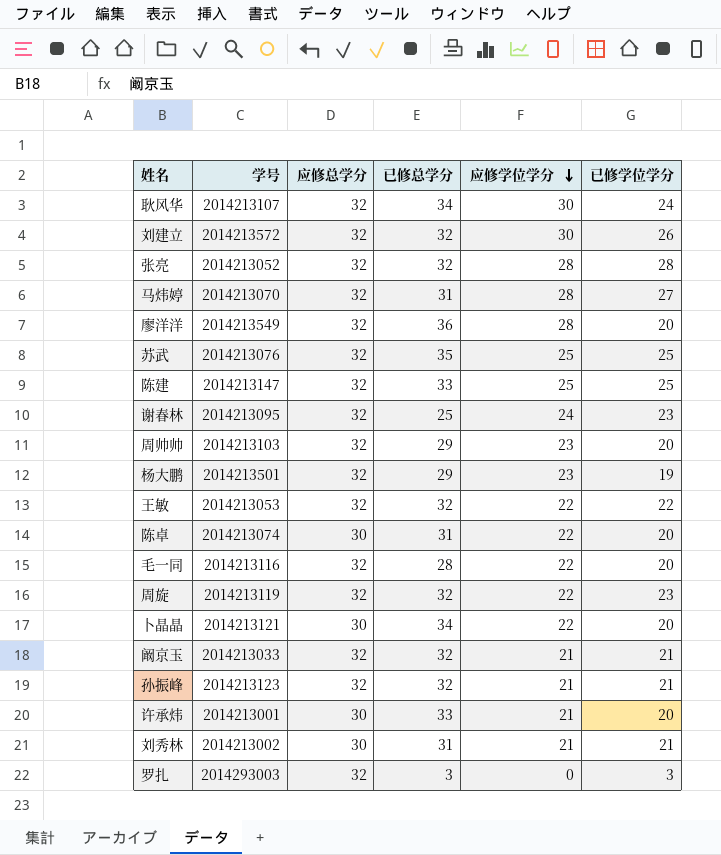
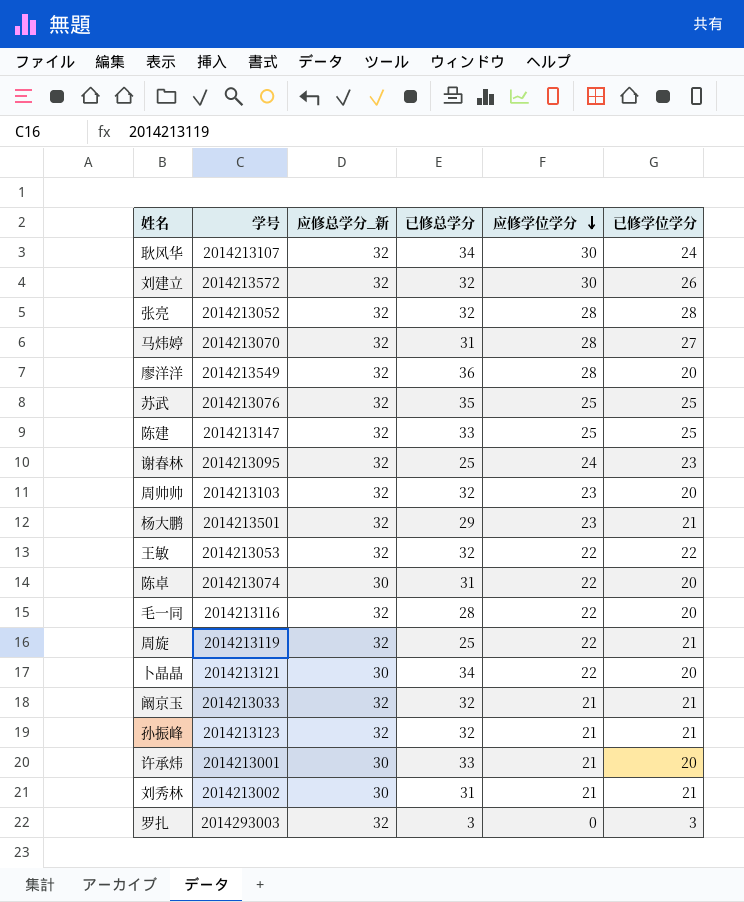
column name: 应修总学分 -> 应修总学分_新
周帅帅 | 已修总学分: 29 -> 32
杨大鹏 | 已修学位学分: 19 -> 21
周旋 | 已修总学分: 32 -> 25
周旋 | 已修学位学分: 23 -> 21

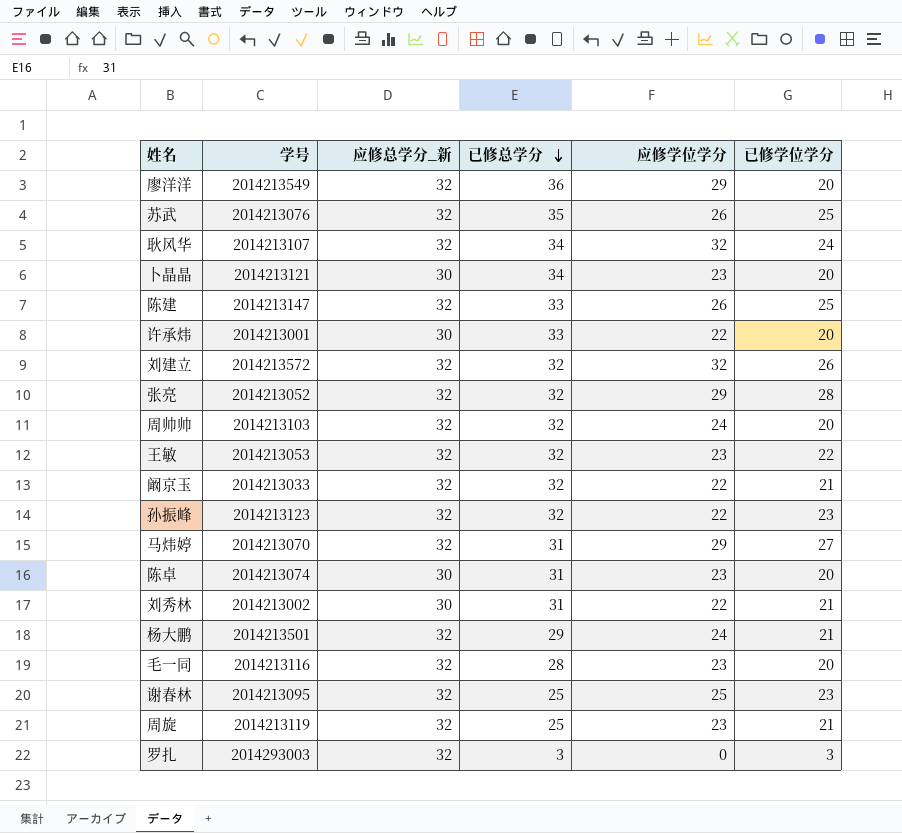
row order: 应修学位学分 descending -> 已修总学分 descending
廖洋洋 | 应修学位学分: 28 -> 29
苏武 | 应修学位学分: 25 -> 26
耿风华 | 应修学位学分: 30 -> 32
卜晶晶 | 应修学位学分: 22 -> 23
陈建 | 应修学位学分: 25 -> 26
许承炜 | 应修学位学分: 21 -> 22
刘建立 | 应修学位学分: 30 -> 32
张亮 | 应修学位学分: 28 -> 29
周帅帅 | 应修学位学分: 23 -> 24
王敏 | 应修学位学分: 22 -> 23
阚京玉 | 应修学位学分: 21 -> 22
孙振峰 | 应修学位学分: 21 -> 22
孙振峰 | 已修学位学分: 21 -> 23
马炜婷 | 应修学位学分: 28 -> 29
陈卓 | 应修学位学分: 22 -> 23
刘秀林 | 应修学位学分: 21 -> 22
杨大鹏 | 应修学位学分: 23 -> 24
毛一同 | 应修学位学分: 22 -> 23
谢春林 | 应修学位学分: 24 -> 25
周旋 | 应修学位学分: 22 -> 23

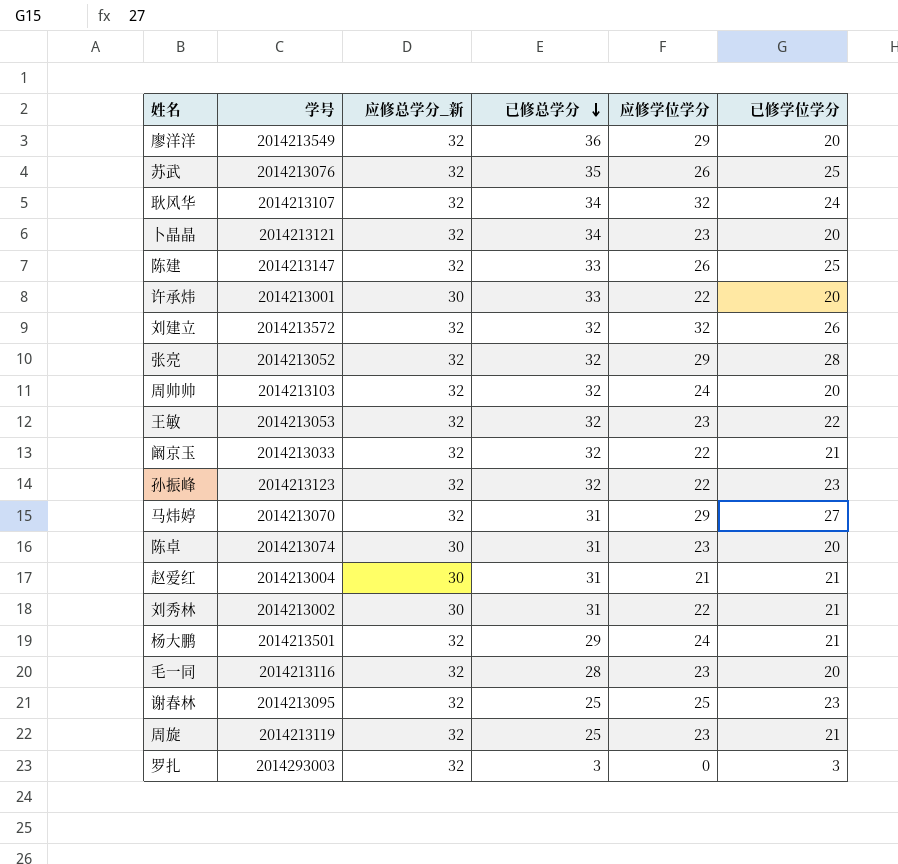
卜晶晶 | 应修总学分_新: 30 -> 32
row 赵爱红: none -> 2014213004 | 30 | 31 | 21 | 21

